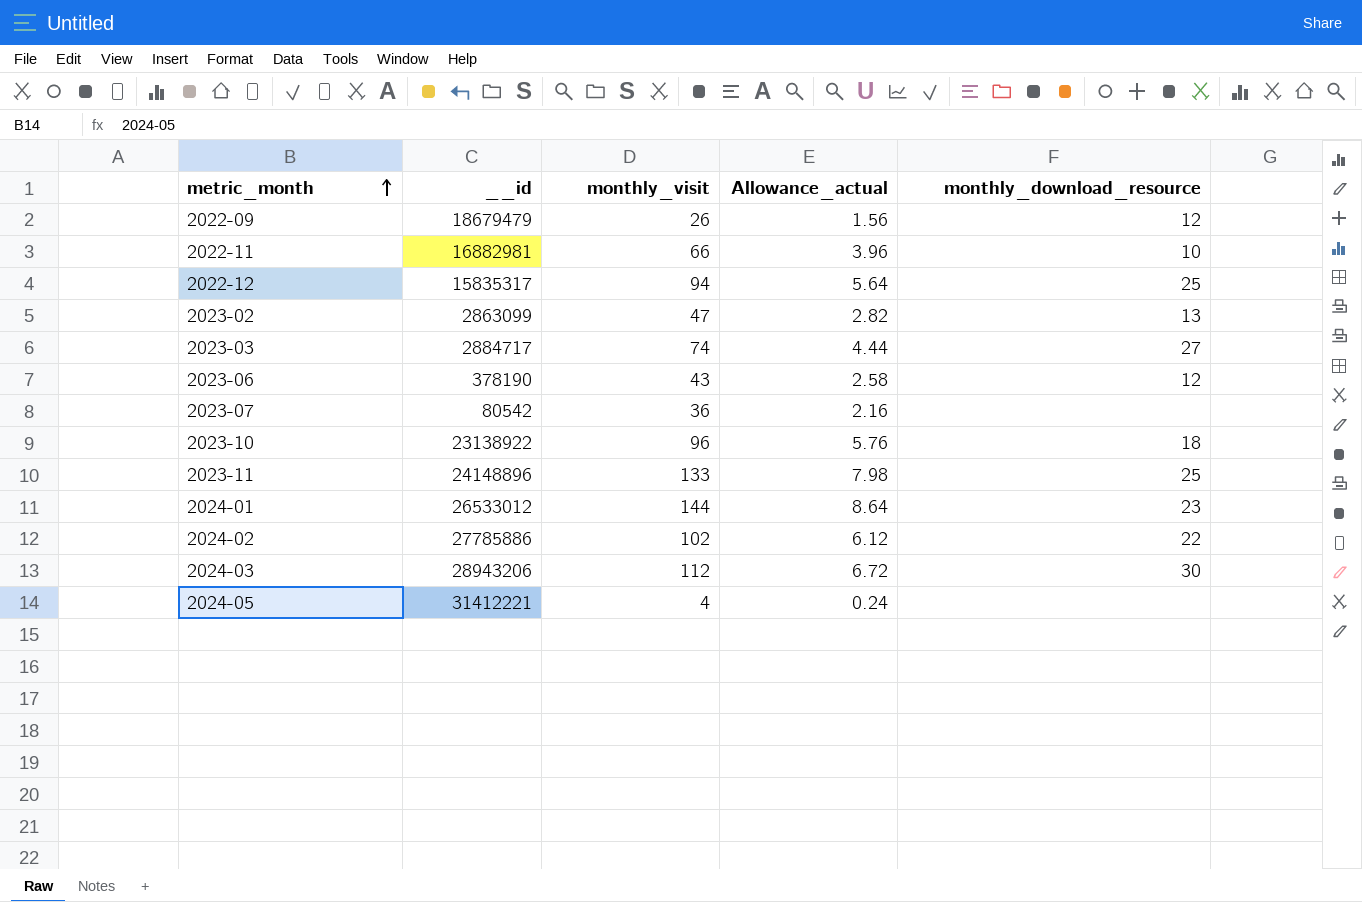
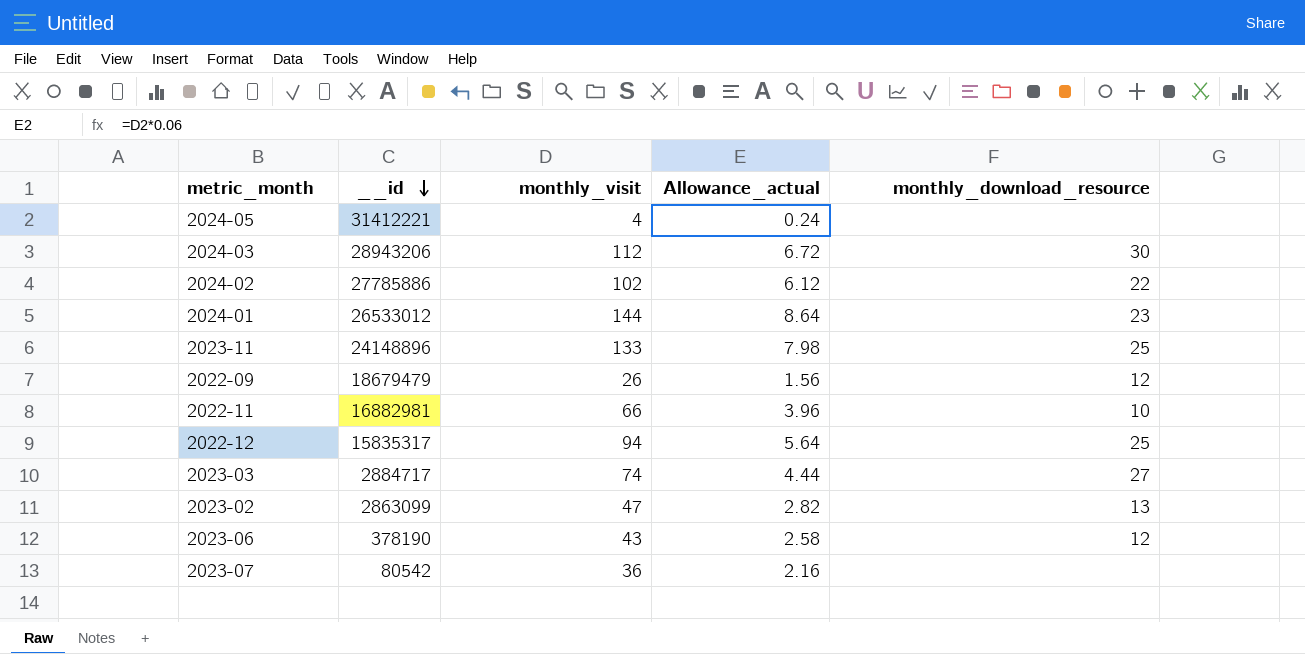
row order: metric_month ascending -> __id descending
row 2023-10: 23138922 | 96 | 5.76 | 18 -> none

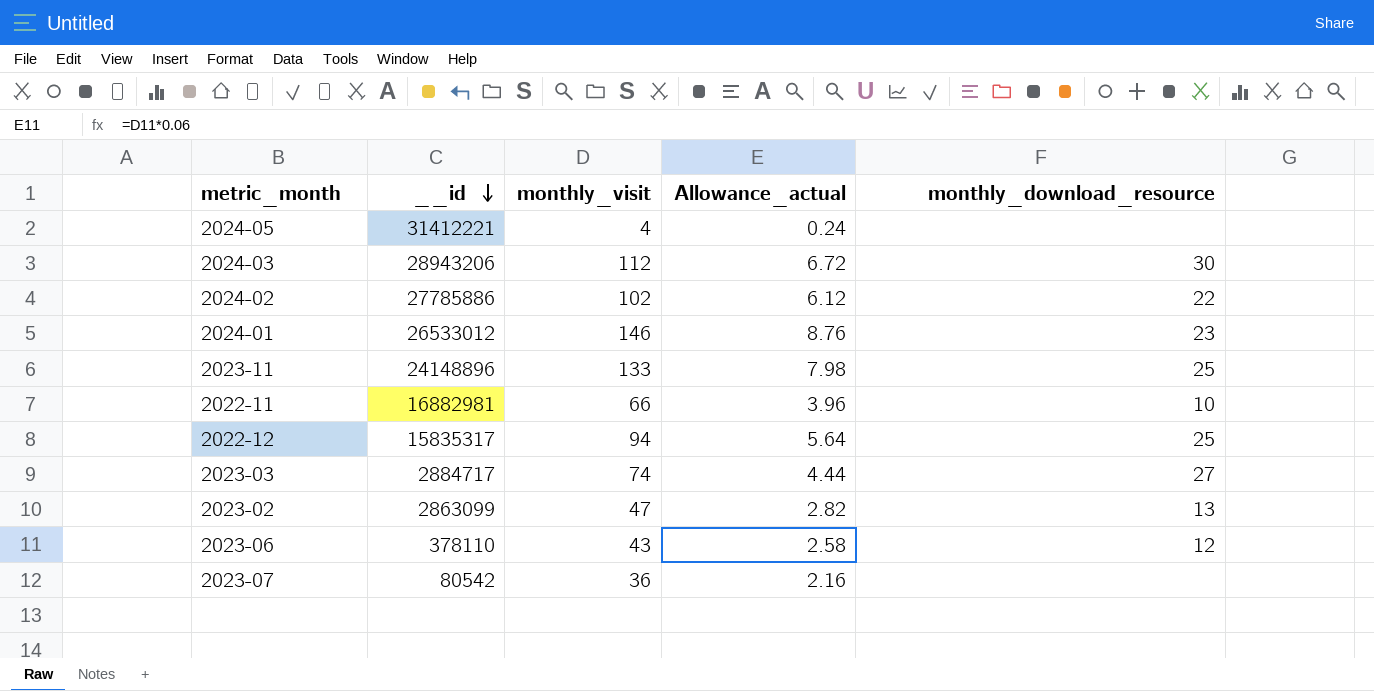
row 2022-09: 18679479 | 26 | 1.56 | 12 -> none
2024-01 | monthly_visit: 144 -> 146
2024-01 | Allowance_actual: 8.64 -> 8.76
2023-06 | __id: 378190 -> 378110

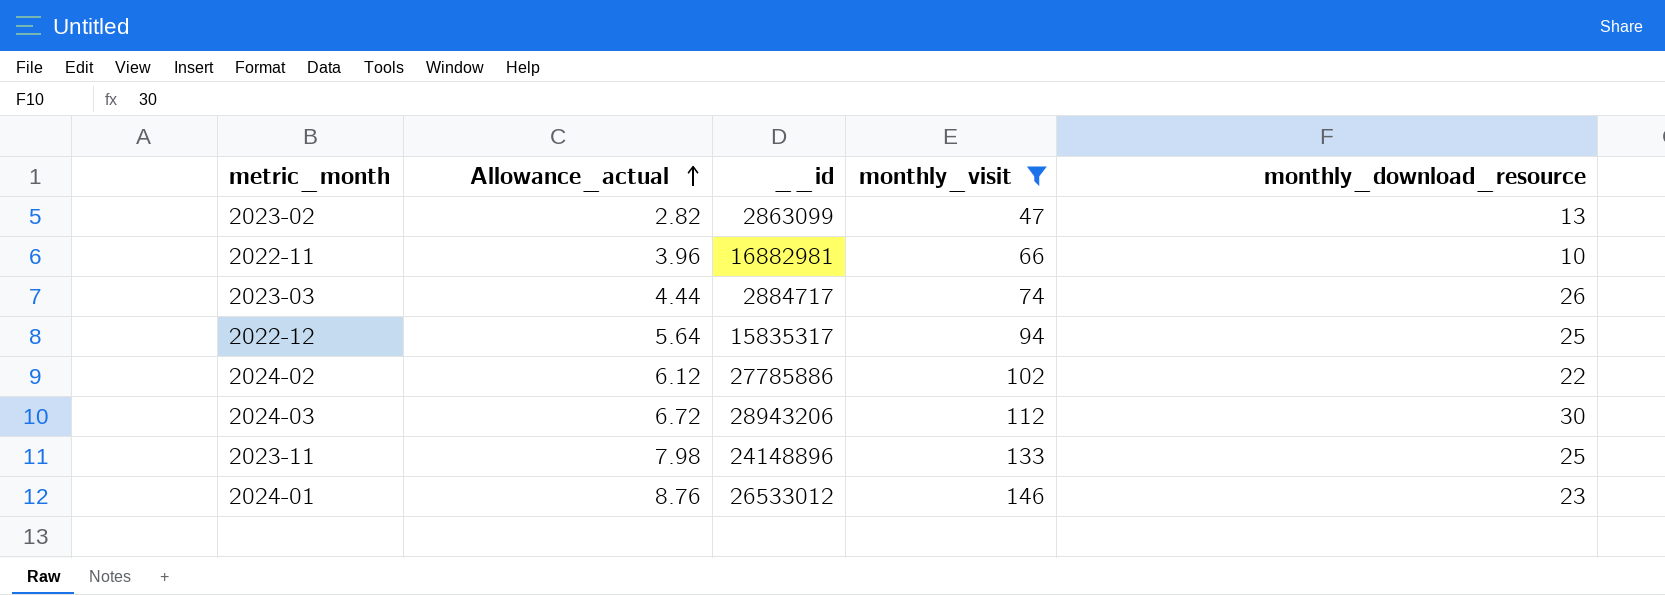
filter: none -> monthly_visit >= 47
row order: __id descending -> Allowance_actual ascending
column Allowance_actual | position: 4 -> 2
2023-03 | monthly_download_resource: 27 -> 26

